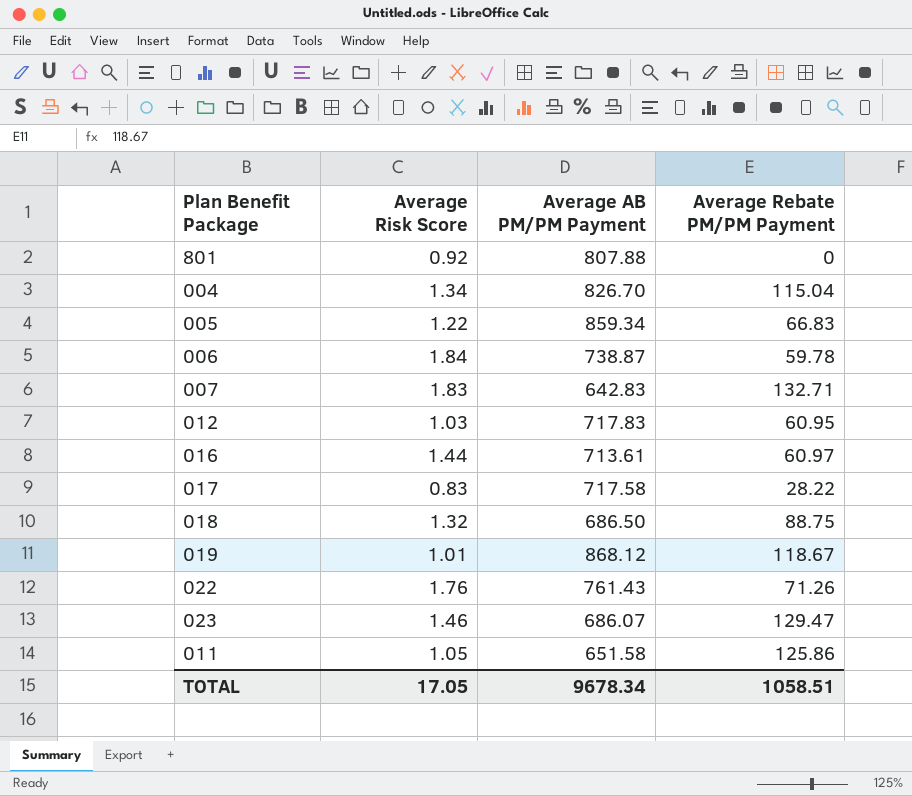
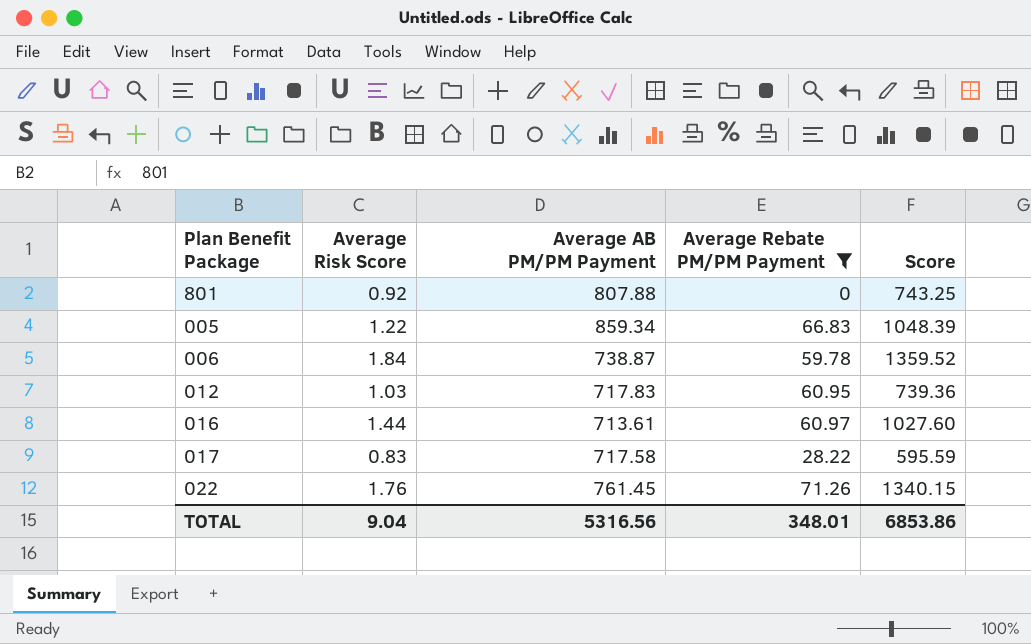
filter: none -> Average Rebate PM/PM Payment <= 71.26
column Score | formula: none -> [Average Risk Score] * [Average AB PM/PM Payment]
022 | Average AB PM/PM Payment: 761.43 -> 761.45
TOTAL | Average Risk Score: 17.05 -> 9.04
TOTAL | Average AB PM/PM Payment: 9678.34 -> 5316.56
TOTAL | Average Rebate PM/PM Payment: 1058.51 -> 348.01

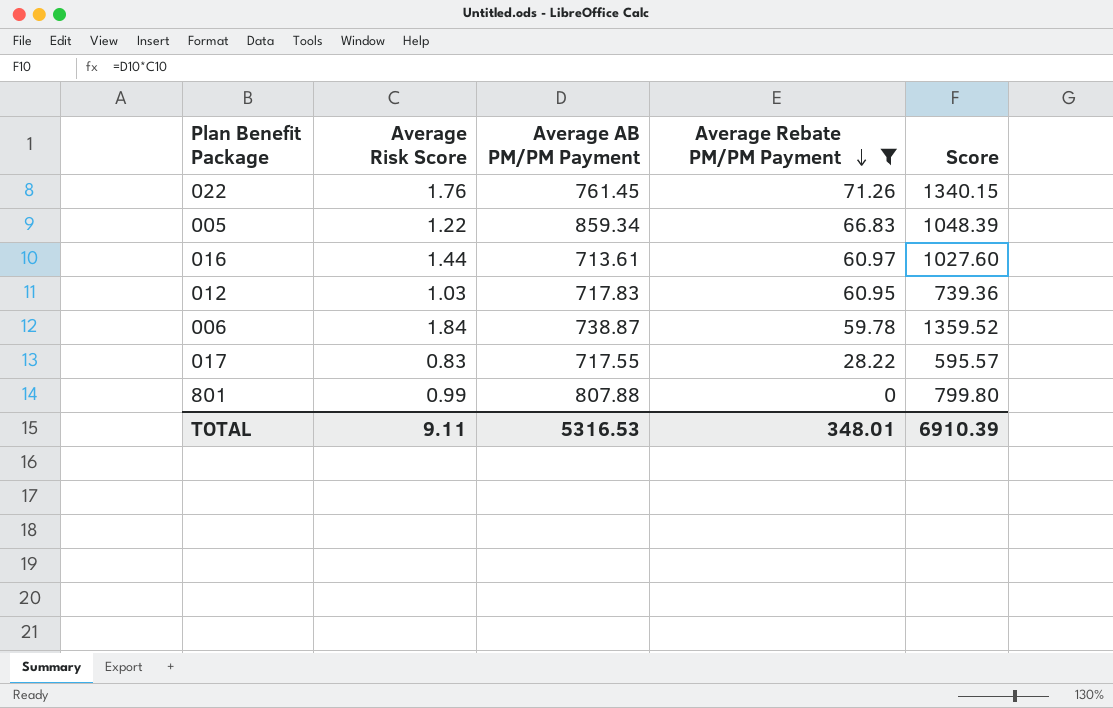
row order: none -> Average Rebate PM/PM Payment descending
017 | Average AB PM/PM Payment: 717.58 -> 717.55
017 | Score: 595.59 -> 595.57
801 | Average Risk Score: 0.92 -> 0.99
801 | Score: 743.25 -> 799.80
TOTAL | Average Risk Score: 9.04 -> 9.11
TOTAL | Average AB PM/PM Payment: 5316.56 -> 5316.53
TOTAL | Score: 6853.86 -> 6910.39

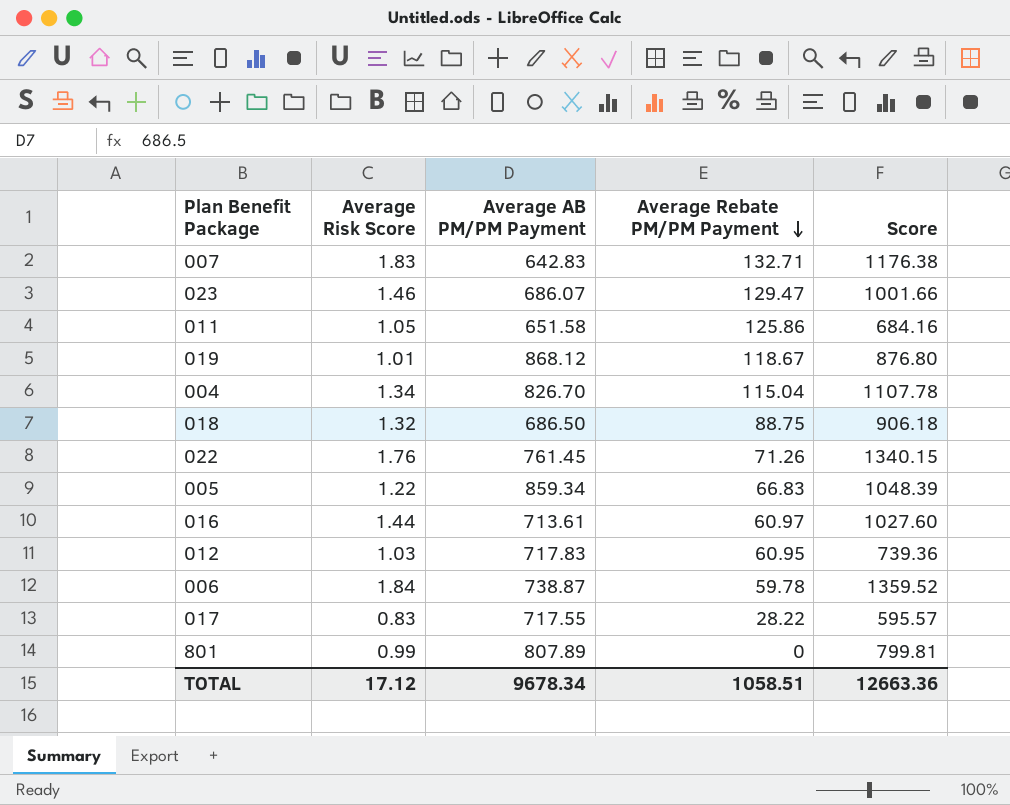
filter: Average Rebate PM/PM Payment <= 71.26 -> none
801 | Average AB PM/PM Payment: 807.88 -> 807.89
801 | Score: 799.80 -> 799.81
TOTAL | Average Risk Score: 9.11 -> 17.12
TOTAL | Average AB PM/PM Payment: 5316.53 -> 9678.34
TOTAL | Average Rebate PM/PM Payment: 348.01 -> 1058.51
TOTAL | Score: 6910.39 -> 12663.36

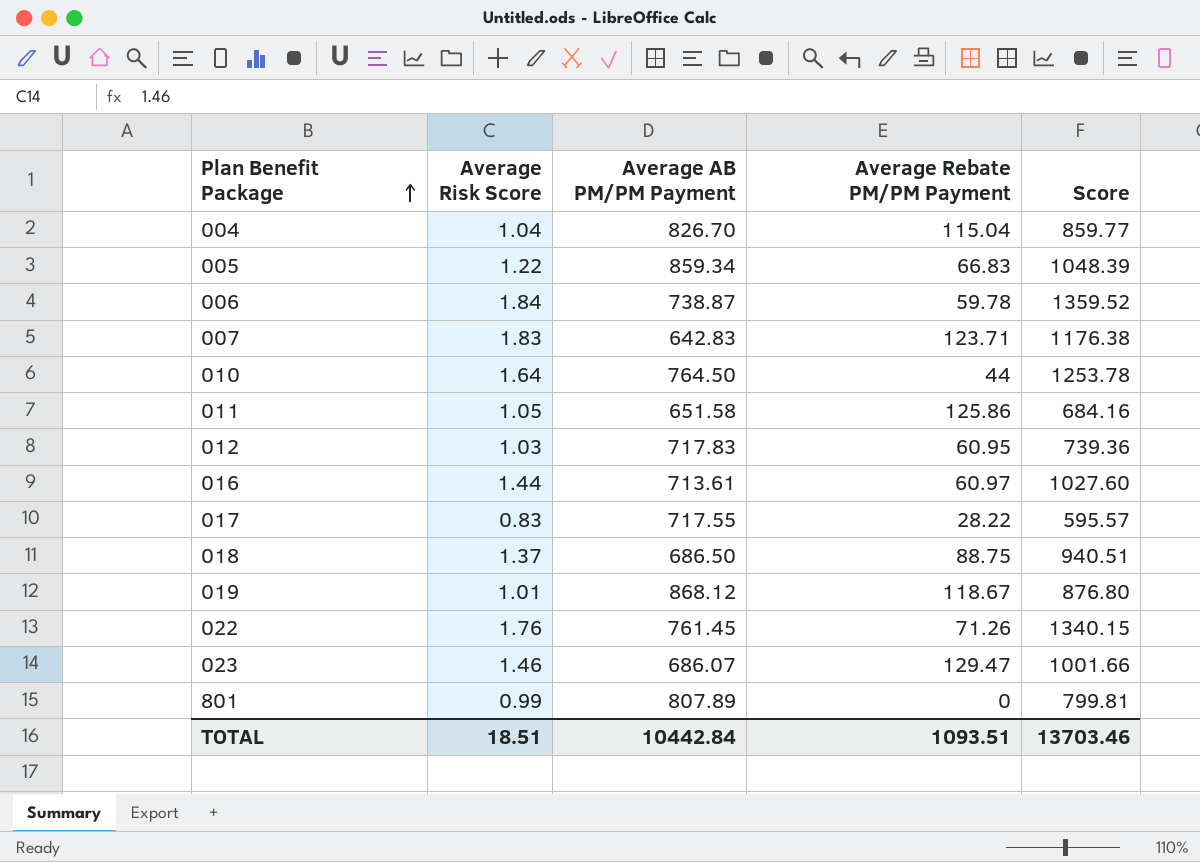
row order: Average Rebate PM/PM Payment descending -> Plan Benefit Package ascending
004 | Average Risk Score: 1.34 -> 1.04
004 | Score: 1107.78 -> 859.77
007 | Average Rebate PM/PM Payment: 132.71 -> 123.71
row 010: none -> 1.64 | 764.50 | 44 | 1253.78
018 | Average Risk Score: 1.32 -> 1.37
018 | Score: 906.18 -> 940.51
TOTAL | Average Risk Score: 17.12 -> 18.51
TOTAL | Average AB PM/PM Payment: 9678.34 -> 10442.84
TOTAL | Average Rebate PM/PM Payment: 1058.51 -> 1093.51
TOTAL | Score: 12663.36 -> 13703.46

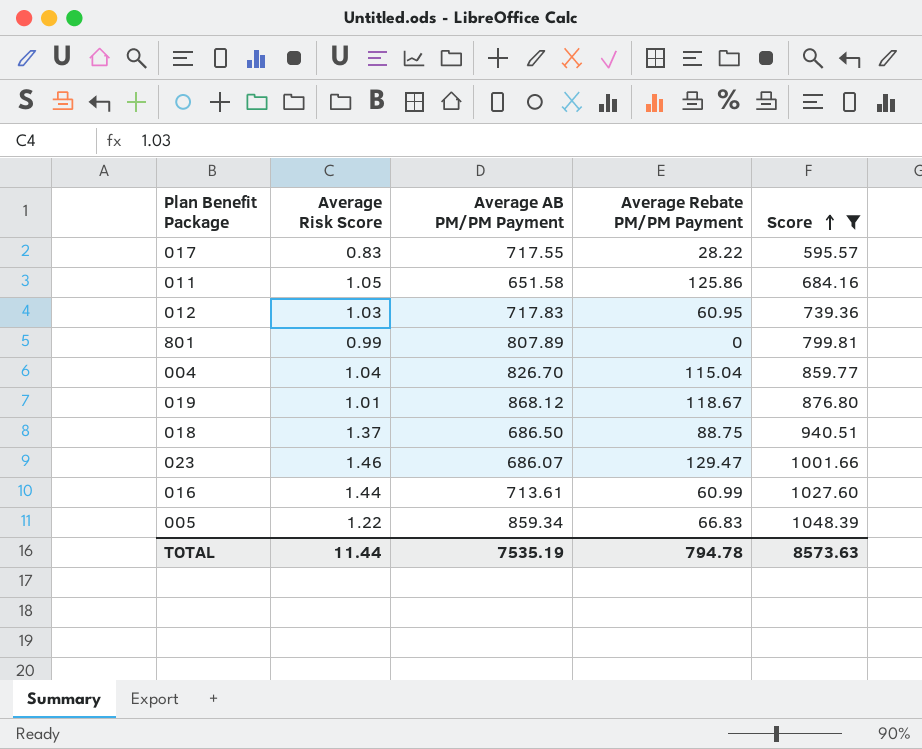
filter: none -> Score <= 1048.39
row order: Plan Benefit Package ascending -> Score ascending
016 | Average Rebate PM/PM Payment: 60.97 -> 60.99
TOTAL | Average Risk Score: 18.51 -> 11.44
TOTAL | Average AB PM/PM Payment: 10442.84 -> 7535.19
TOTAL | Average Rebate PM/PM Payment: 1093.51 -> 794.78
TOTAL | Score: 13703.46 -> 8573.63

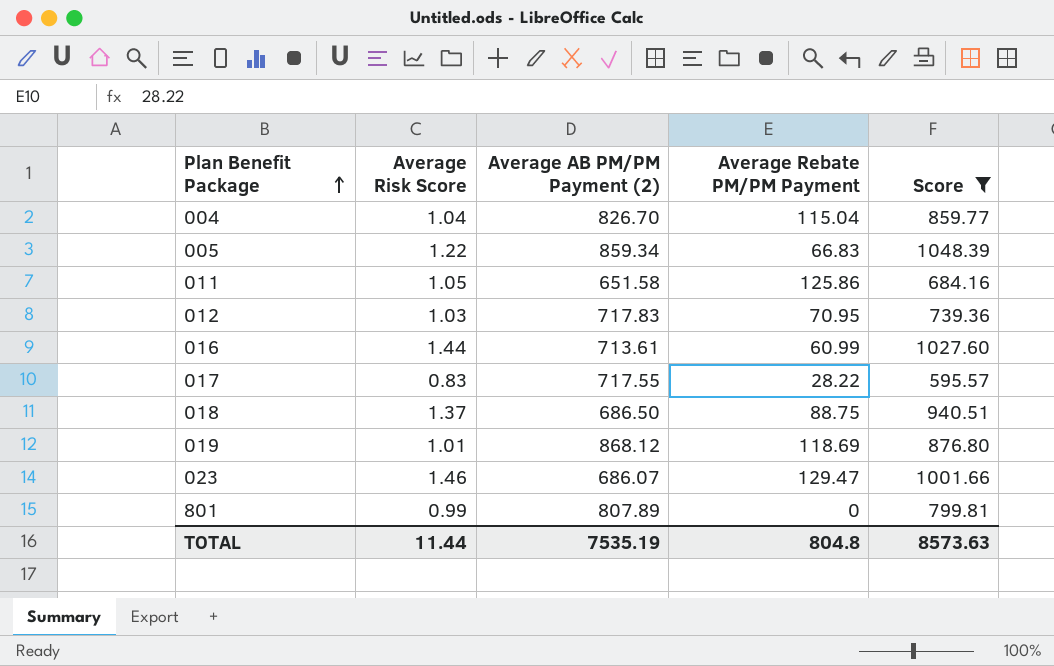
row order: Score ascending -> Plan Benefit Package ascending
column name: Average AB PM/PM Payment -> Average AB PM/PM Payment (2)
012 | Average Rebate PM/PM Payment: 60.95 -> 70.95
019 | Average Rebate PM/PM Payment: 118.67 -> 118.69
TOTAL | Average Rebate PM/PM Payment: 794.78 -> 804.8

